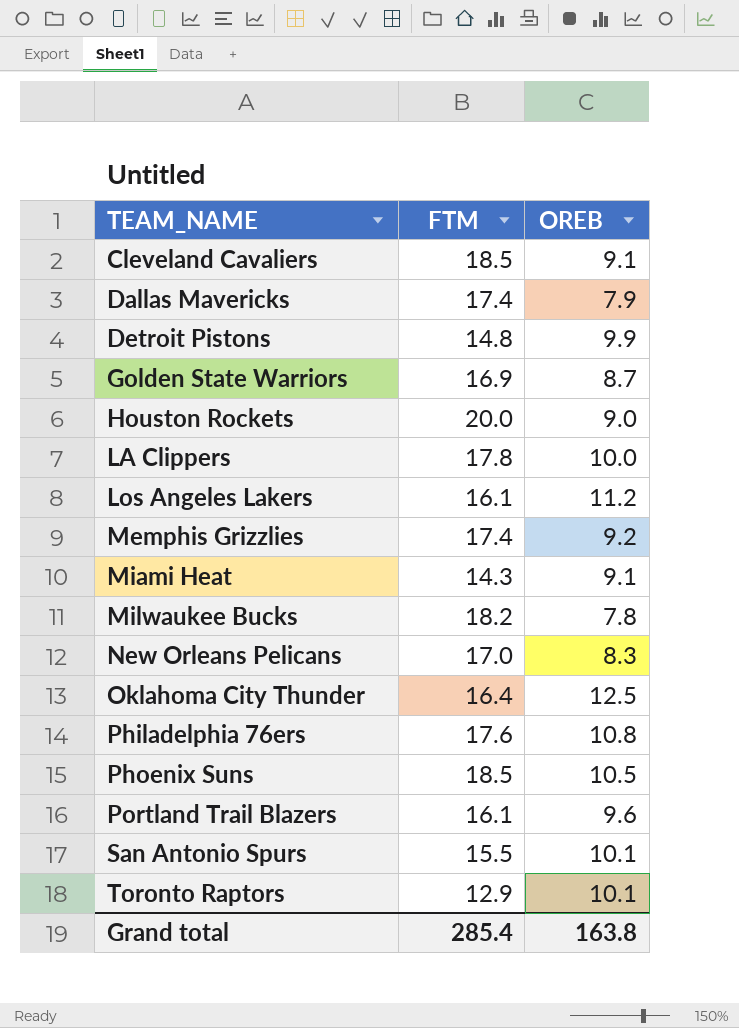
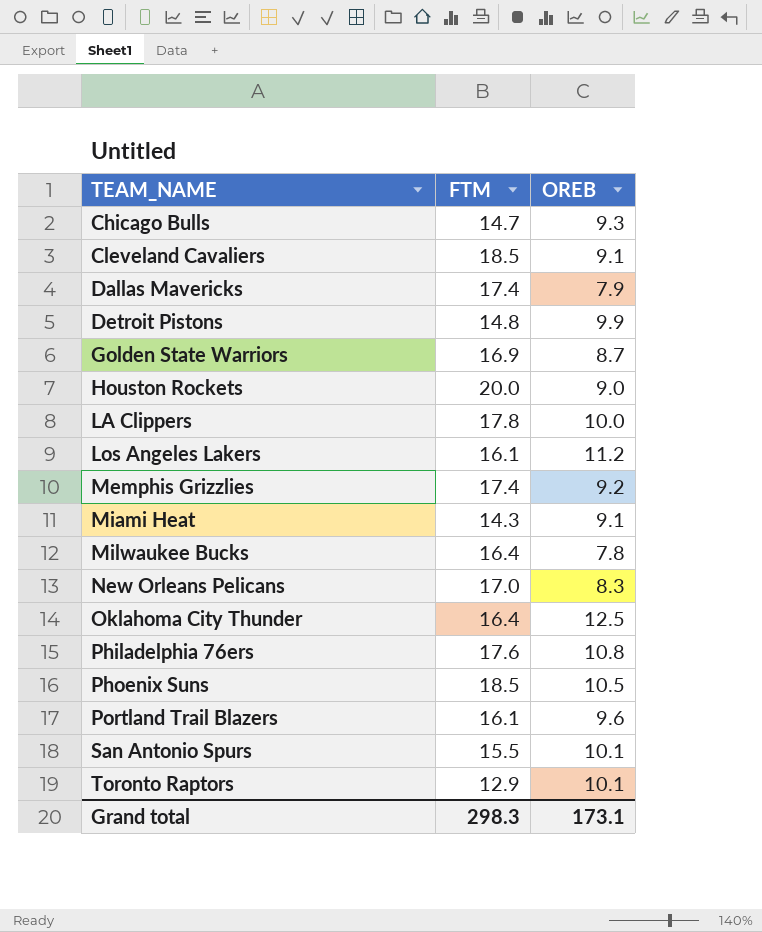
row Chicago Bulls: none -> 14.7 | 9.3
Milwaukee Bucks | FTM: 18.2 -> 16.4
Grand total | FTM: 285.4 -> 298.3
Grand total | OREB: 163.8 -> 173.1

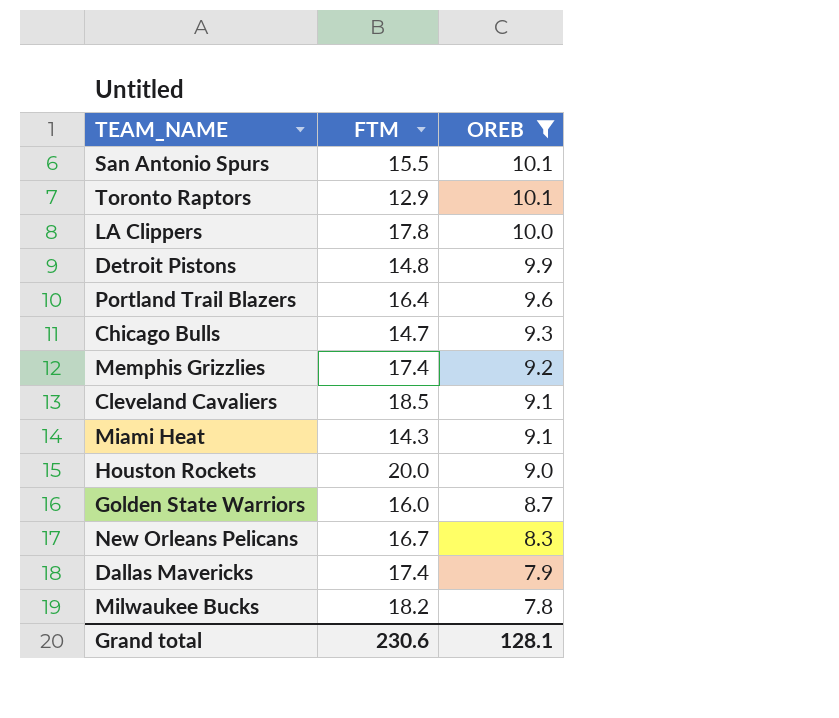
filter: none -> OREB <= 10.1
row order: TEAM_NAME ascending -> OREB descending
Portland Trail Blazers | FTM: 16.1 -> 16.4
Golden State Warriors | FTM: 16.9 -> 16.0
New Orleans Pelicans | FTM: 17.0 -> 16.7
Milwaukee Bucks | FTM: 16.4 -> 18.2
Grand total | FTM: 298.3 -> 230.6
Grand total | OREB: 173.1 -> 128.1

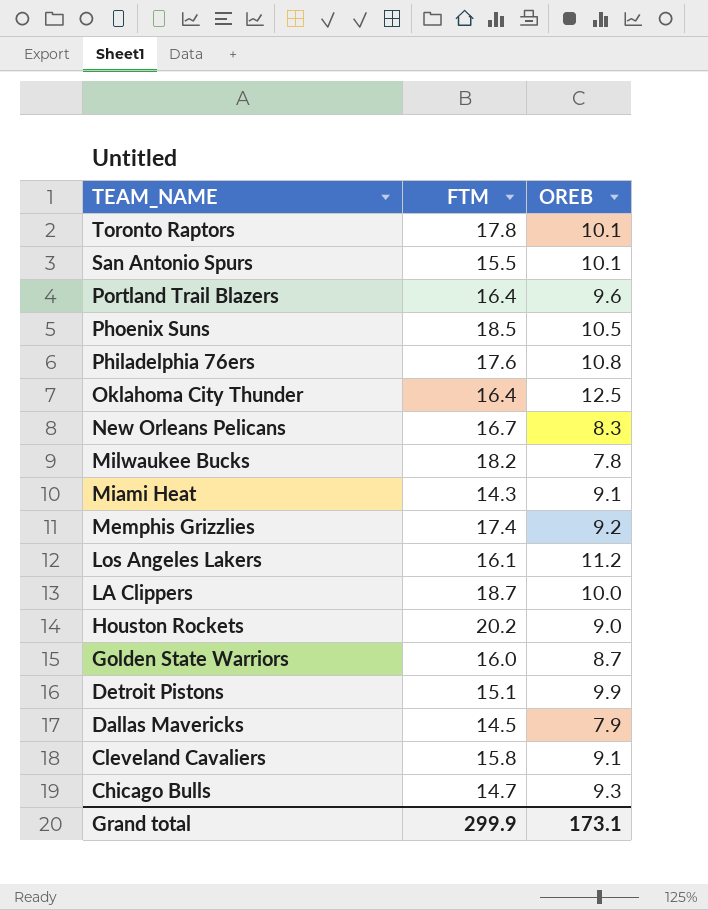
filter: OREB <= 10.1 -> none
row order: OREB descending -> TEAM_NAME descending
Toronto Raptors | FTM: 12.9 -> 17.8
LA Clippers | FTM: 17.8 -> 18.7
Houston Rockets | FTM: 20.0 -> 20.2
Detroit Pistons | FTM: 14.8 -> 15.1
Dallas Mavericks | FTM: 17.4 -> 14.5
Cleveland Cavaliers | FTM: 18.5 -> 15.8
Grand total | FTM: 230.6 -> 299.9
Grand total | OREB: 128.1 -> 173.1

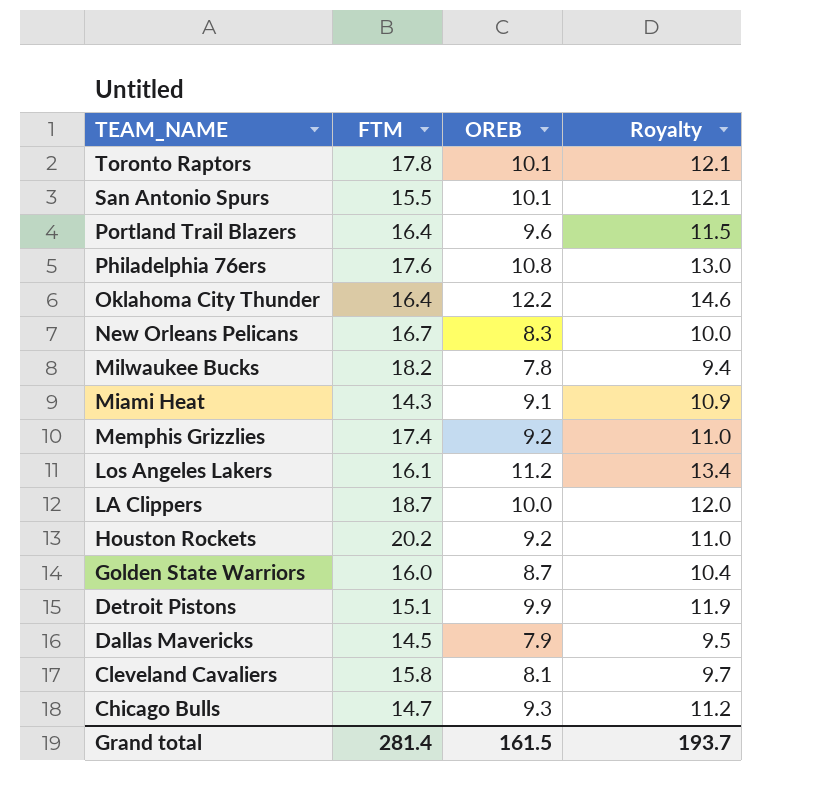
column Royalty | formula: none -> [OREB] * 1.2
row Phoenix Suns: 18.5 | 10.5 -> none
Oklahoma City Thunder | OREB: 12.5 -> 12.2
Houston Rockets | OREB: 9.0 -> 9.2
Cleveland Cavaliers | OREB: 9.1 -> 8.1
Grand total | FTM: 299.9 -> 281.4
Grand total | OREB: 173.1 -> 161.5

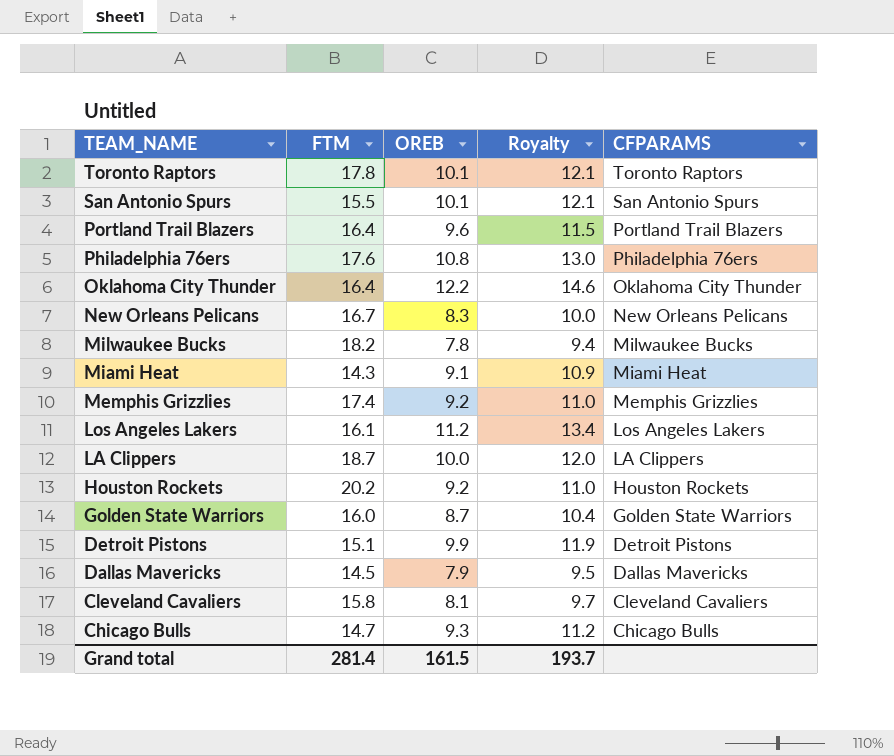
column CFPARAMS | position: none -> 5

